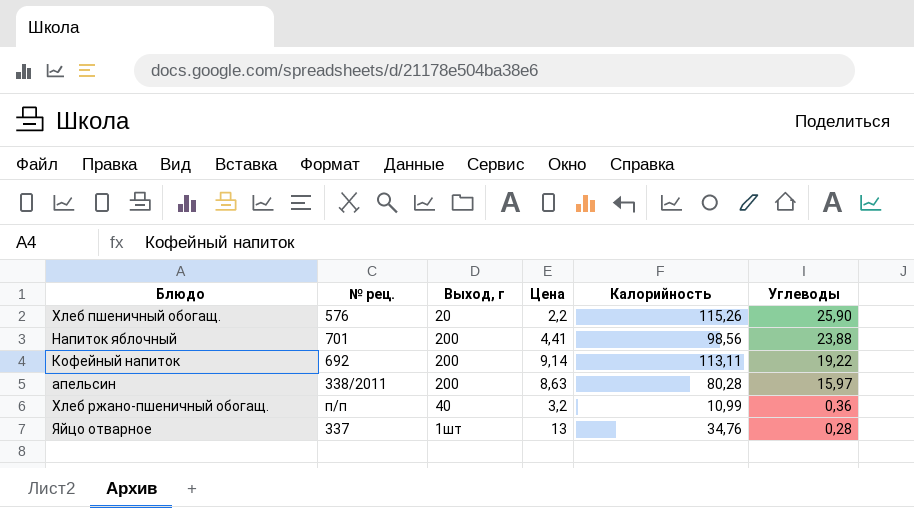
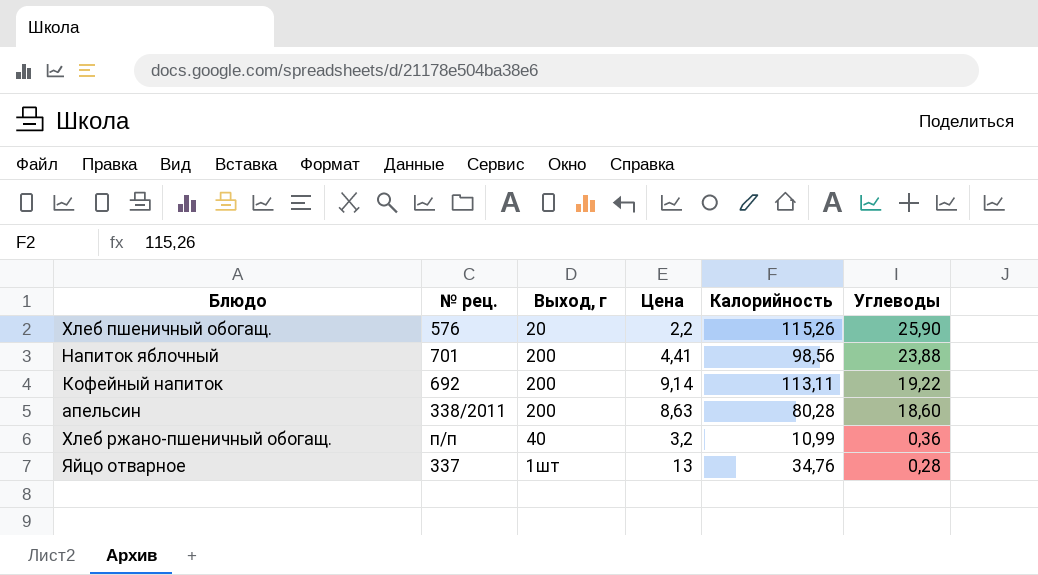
апельсин | Углеводы: 15,97 -> 18,60

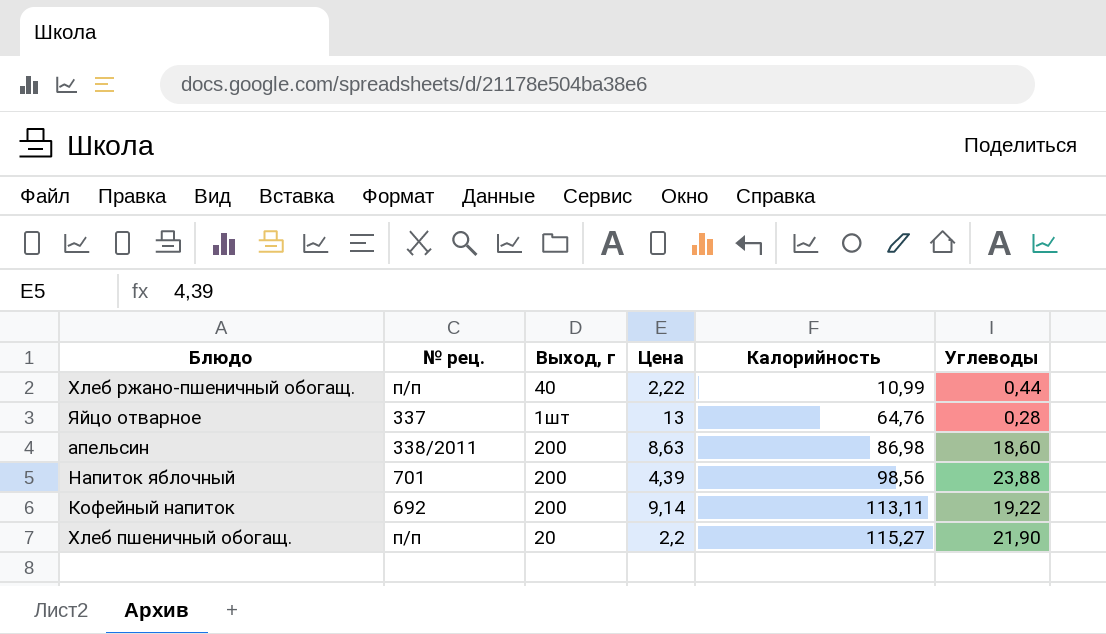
row order: Углеводы descending -> Калорийность ascending
Хлеб ржано-пшеничный обогащ. | Цена: 3,2 -> 2,22
Хлеб ржано-пшеничный обогащ. | Углеводы: 0,36 -> 0,44
Яйцо отварное | Калорийность: 34,76 -> 64,76
апельсин | Калорийность: 80,28 -> 86,98
Напиток яблочный | Цена: 4,41 -> 4,39
Хлеб пшеничный обогащ. | № рец.: 576 -> п/п
Хлеб пшеничный обогащ. | Калорийность: 115,26 -> 115,27
Хлеб пшеничный обогащ. | Углеводы: 25,90 -> 21,90

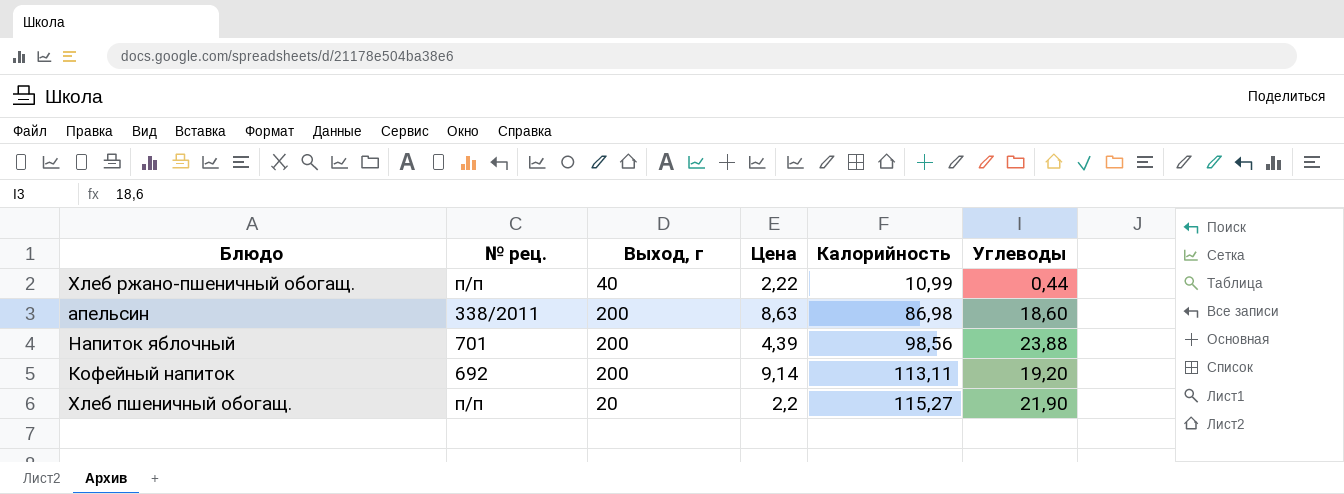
row Яйцо отварное: 337 | 1шт | 13 | 64,76 | 0,28 -> none
Кофейный напиток | Углеводы: 19,22 -> 19,20

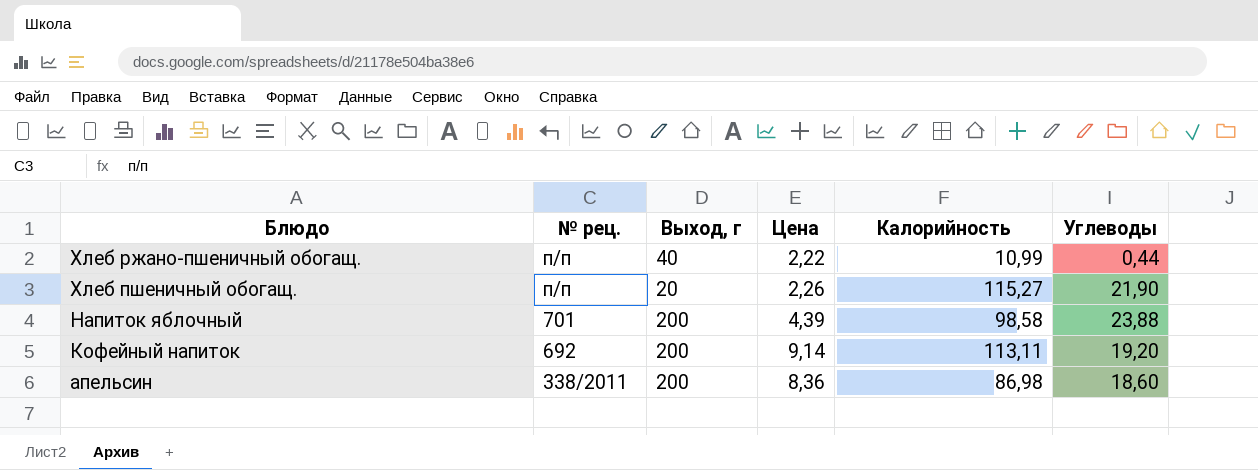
row order: Калорийность ascending -> Блюдо descending
Хлеб пшеничный обогащ. | Цена: 2,2 -> 2,26
Напиток яблочный | Калорийность: 98,56 -> 98,58
апельсин | Цена: 8,63 -> 8,36

